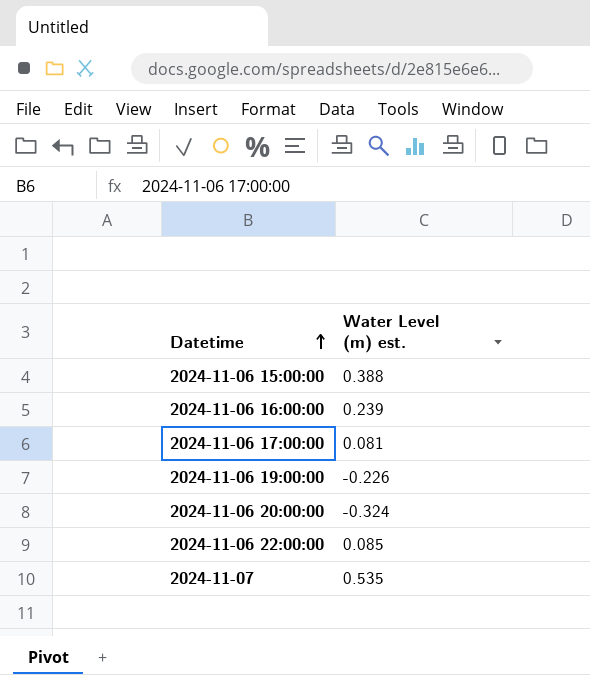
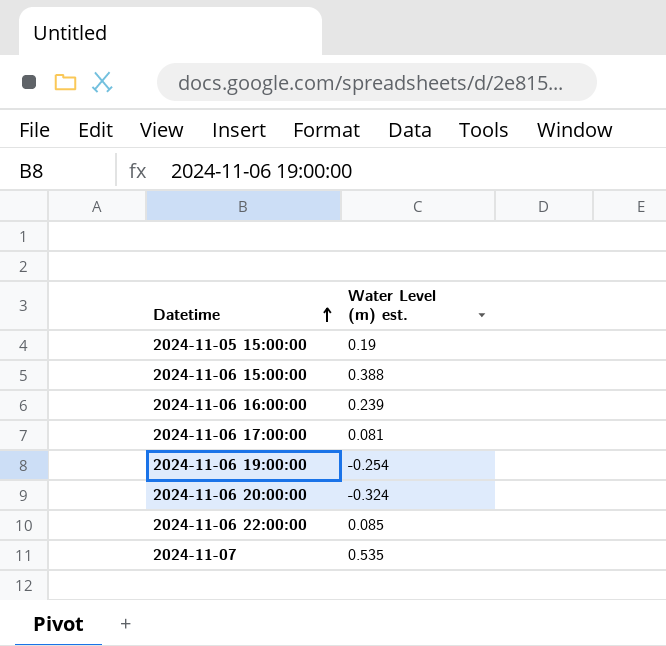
row 2024-11-05 15:00:00: none -> 0.19
2024-11-06 19:00:00 | Water Level (m) est.: -0.226 -> -0.254

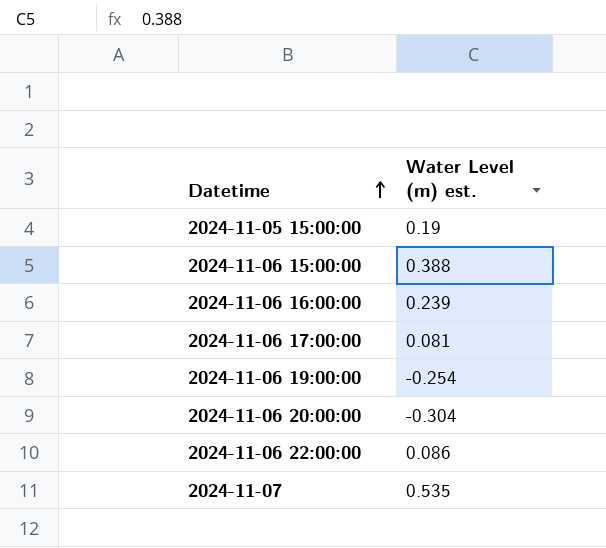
2024-11-06 20:00:00 | Water Level (m) est.: -0.324 -> -0.304
2024-11-06 22:00:00 | Water Level (m) est.: 0.085 -> 0.086

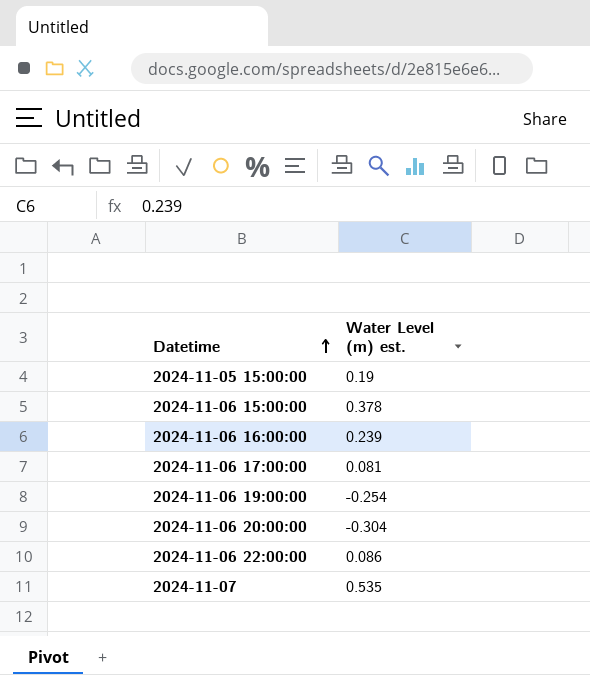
2024-11-06 15:00:00 | Water Level (m) est.: 0.388 -> 0.378

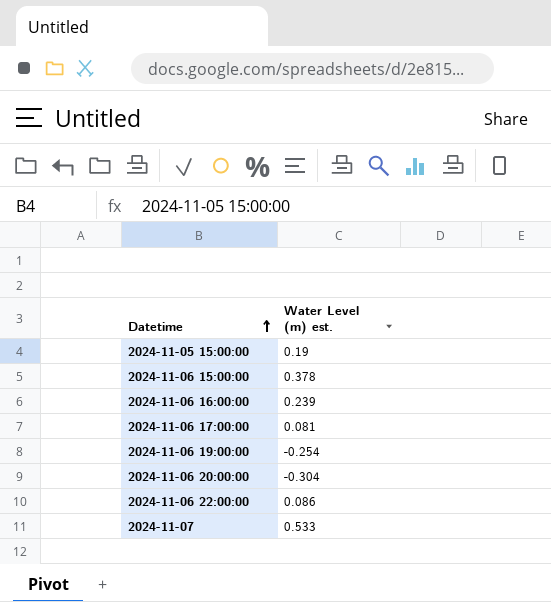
2024-11-07 | Water Level (m) est.: 0.535 -> 0.533

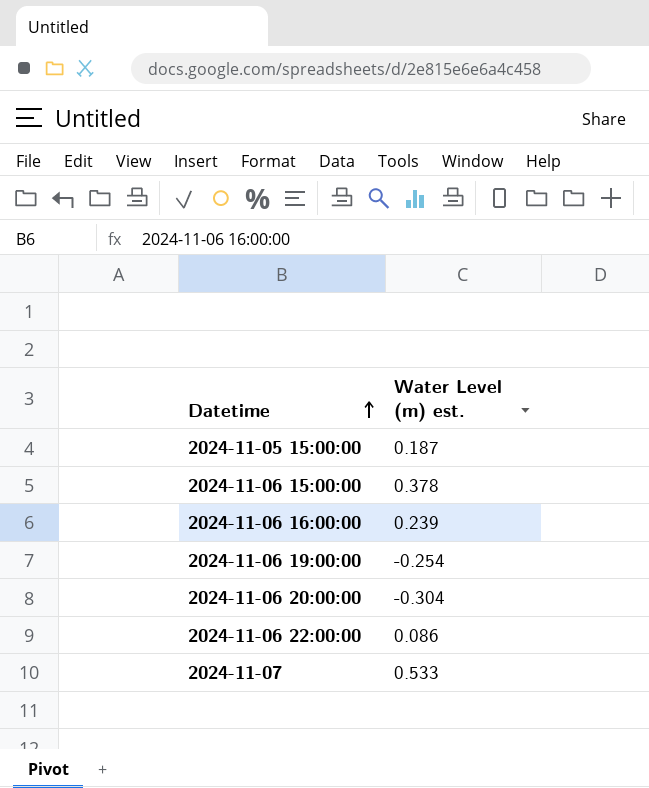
row 2024-11-06 17:00:00: 0.081 -> none
2024-11-05 15:00:00 | Water Level (m) est.: 0.19 -> 0.187

